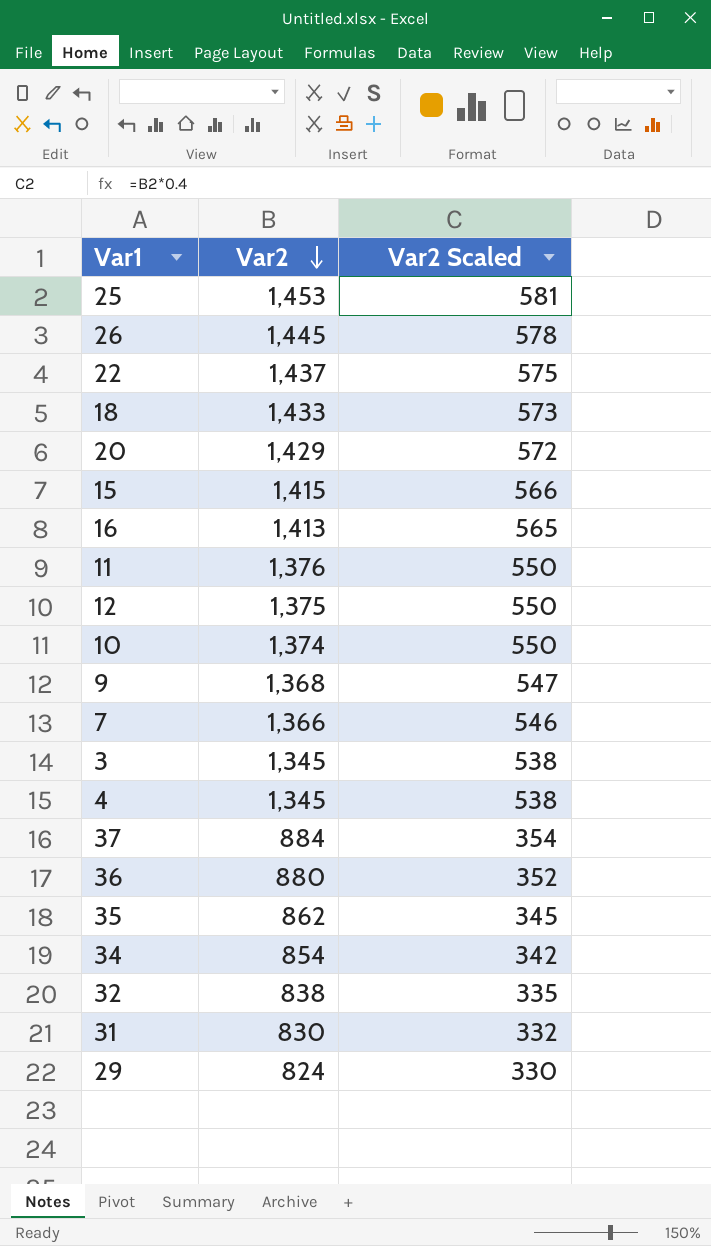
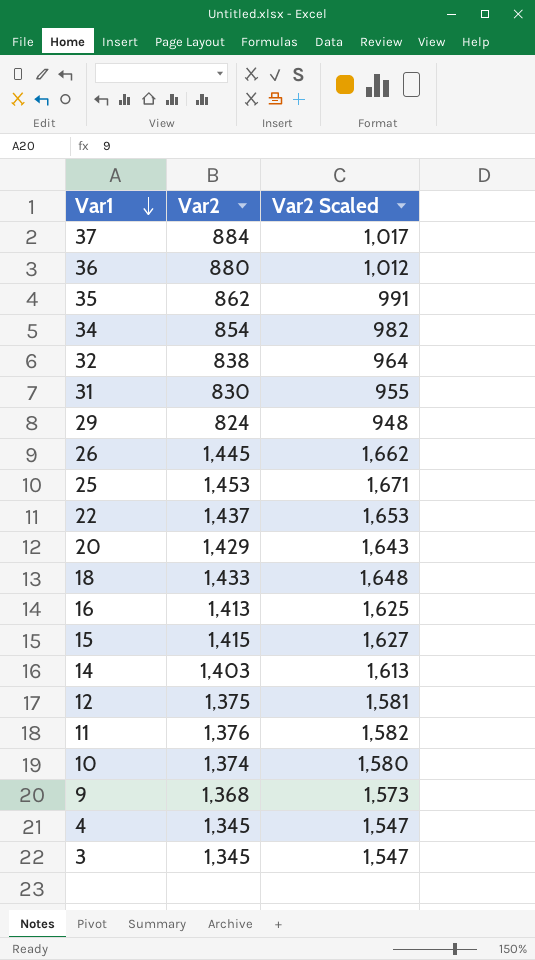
row order: Var2 descending -> Var1 descending
column Var2 Scaled | formula: [Var2] * 0.4 -> [Var2] * 1.15
row 7: 1,366 | 546 -> none
row 14: none -> 1,403 | 1,613

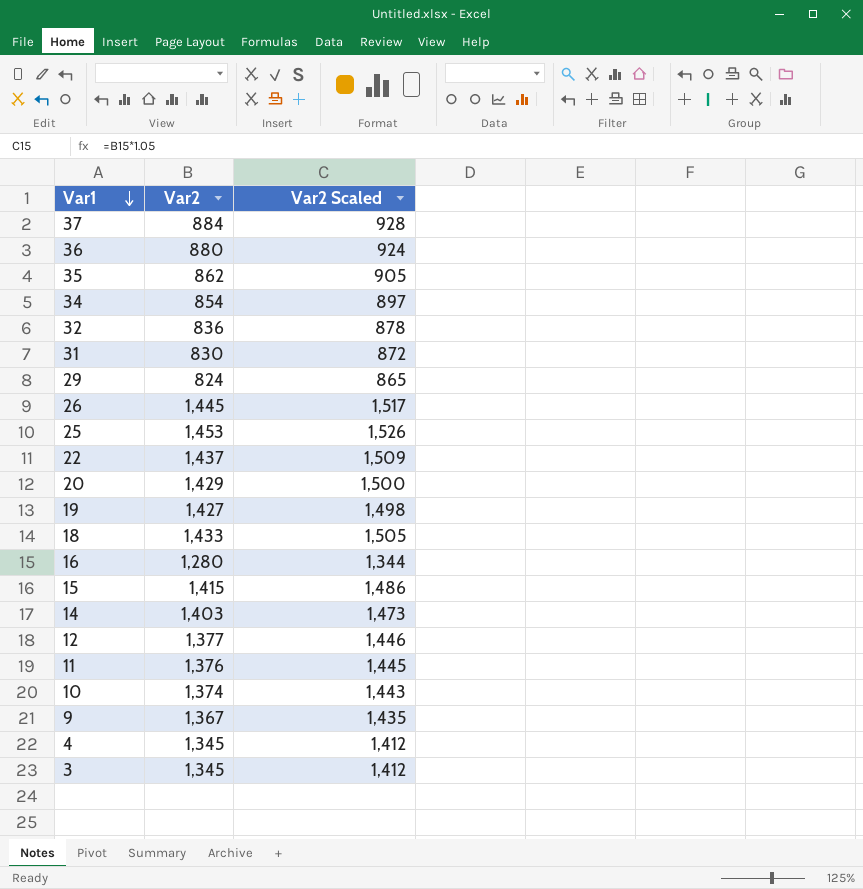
column Var2 Scaled | formula: [Var2] * 1.15 -> [Var2] * 1.05
32 | Var2: 838 -> 836
row 19: none -> 1,427 | 1,498
16 | Var2: 1,413 -> 1,280
12 | Var2: 1,375 -> 1,377
9 | Var2: 1,368 -> 1,367

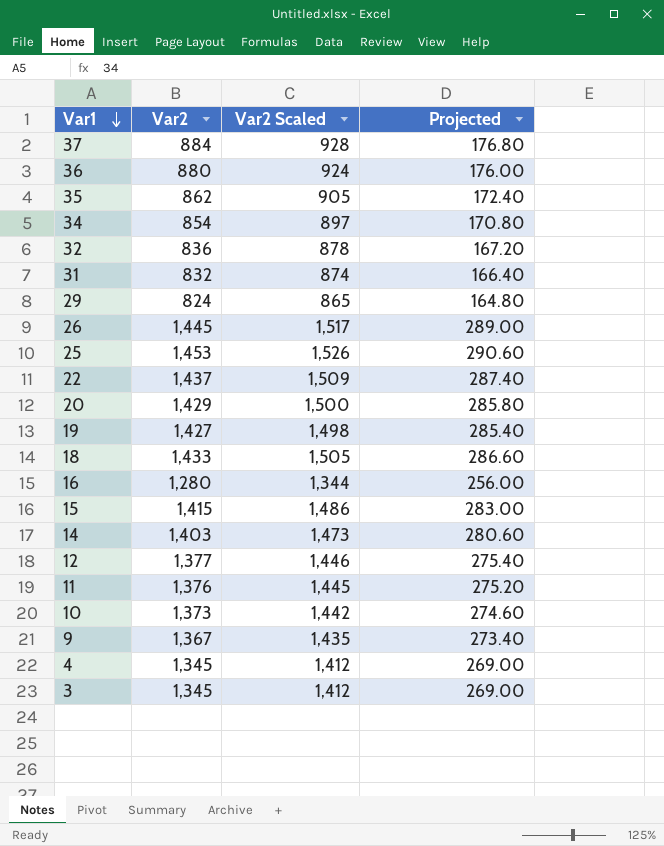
column Projected | formula: none -> [Var2] * 0.2
31 | Var2: 830 -> 832
31 | Var2 Scaled: 872 -> 874
10 | Var2: 1,374 -> 1,373
10 | Var2 Scaled: 1,443 -> 1,442

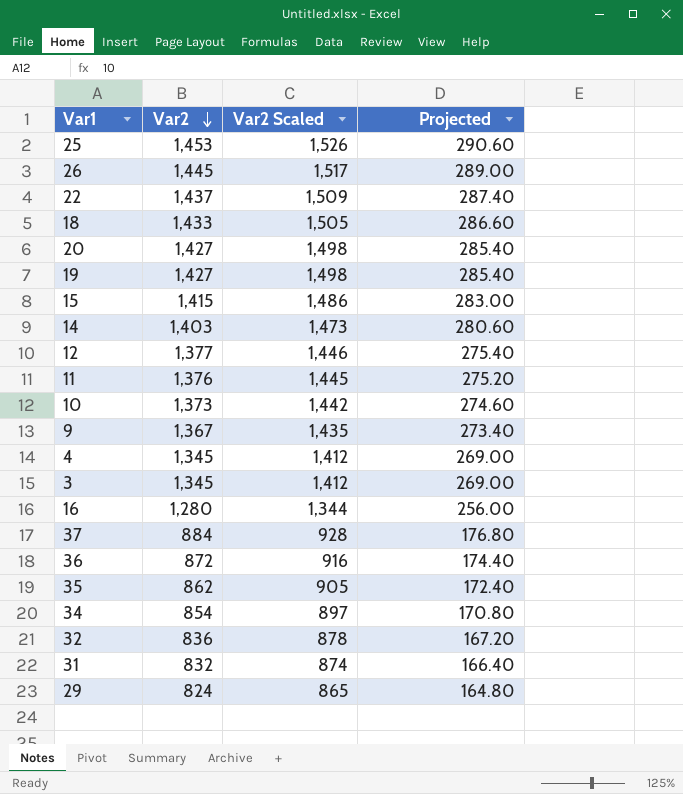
row order: Var1 descending -> Var2 descending
20 | Var2: 1,429 -> 1,427
20 | Var2 Scaled: 1,500 -> 1,498
20 | Projected: 285.80 -> 285.40
36 | Var2: 880 -> 872
36 | Var2 Scaled: 924 -> 916
36 | Projected: 176.00 -> 174.40

